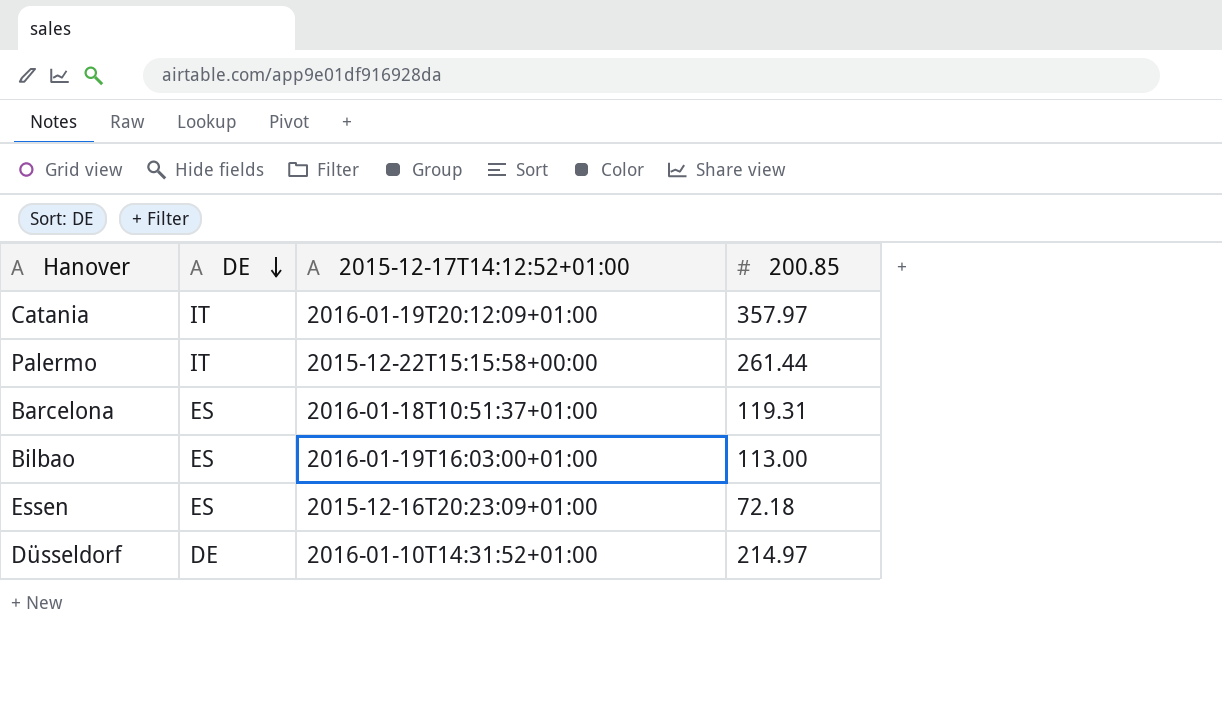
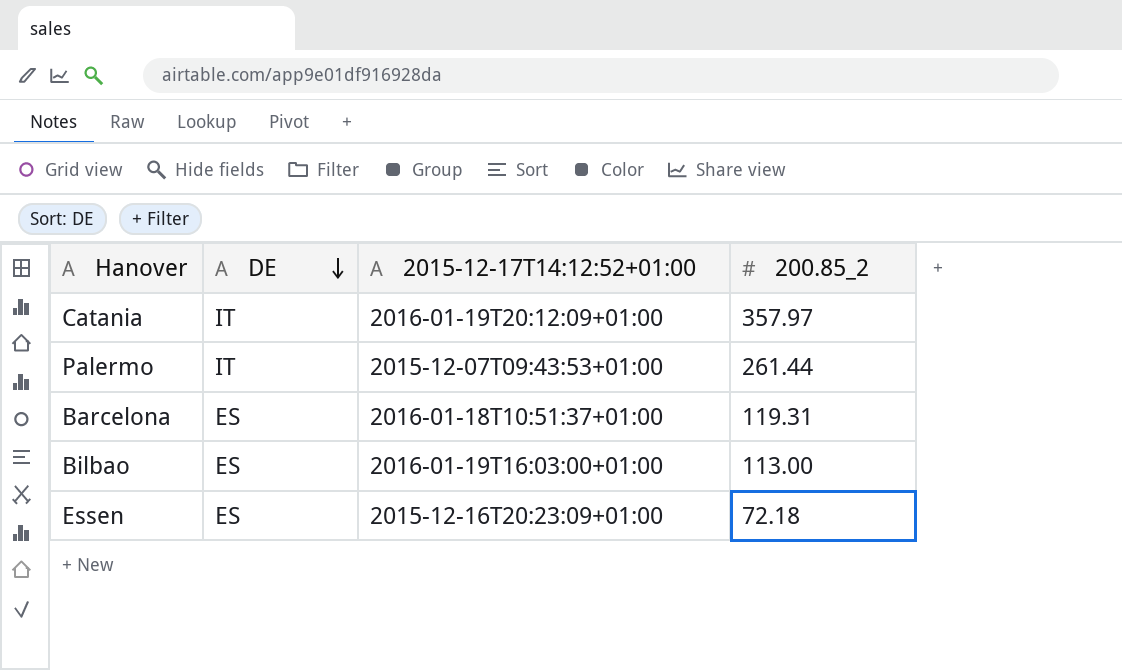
column name: 200.85 -> 200.85_2
row Düsseldorf: DE | 2016-01-10T14:31:52+01:00 | 214.97 -> none
Palermo | 2015-12-17T14:12:52+01:00: 2015-12-22T15:15:58+00:00 -> 2015-12-07T09:43:53+01:00

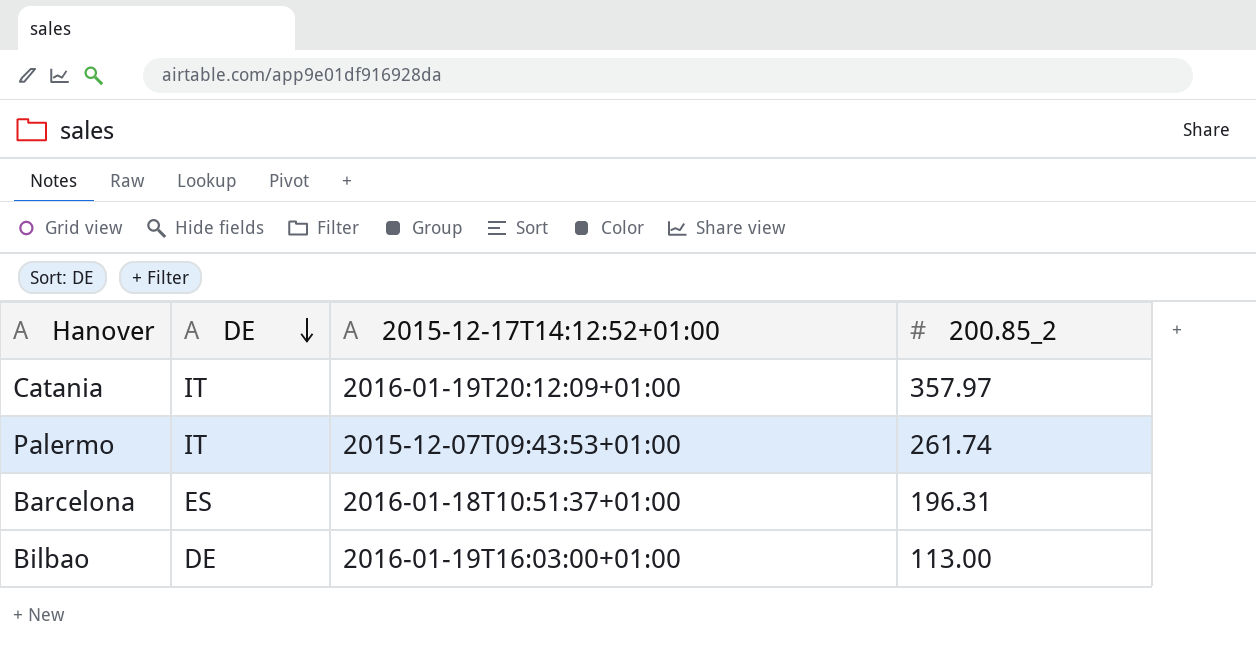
row Essen: ES | 2015-12-16T20:23:09+01:00 | 72.18 -> none
Palermo | 200.85_2: 261.44 -> 261.74
Barcelona | 200.85_2: 119.31 -> 196.31
Bilbao | DE: ES -> DE

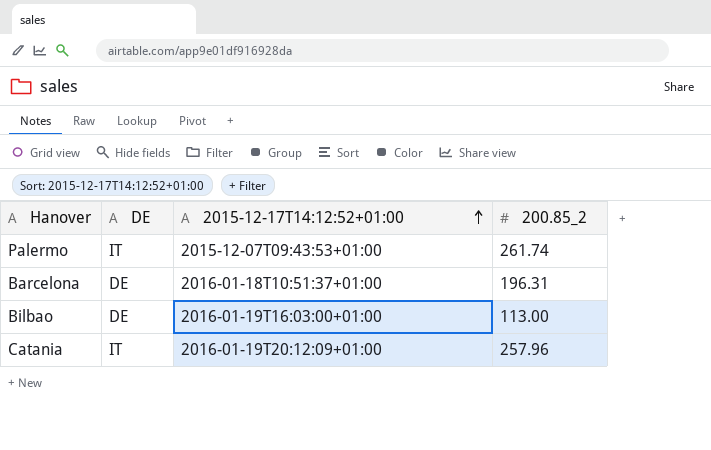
row order: DE descending -> 2015-12-17T14:12:52+01:00 ascending
Barcelona | DE: ES -> DE
Catania | 200.85_2: 357.97 -> 257.96

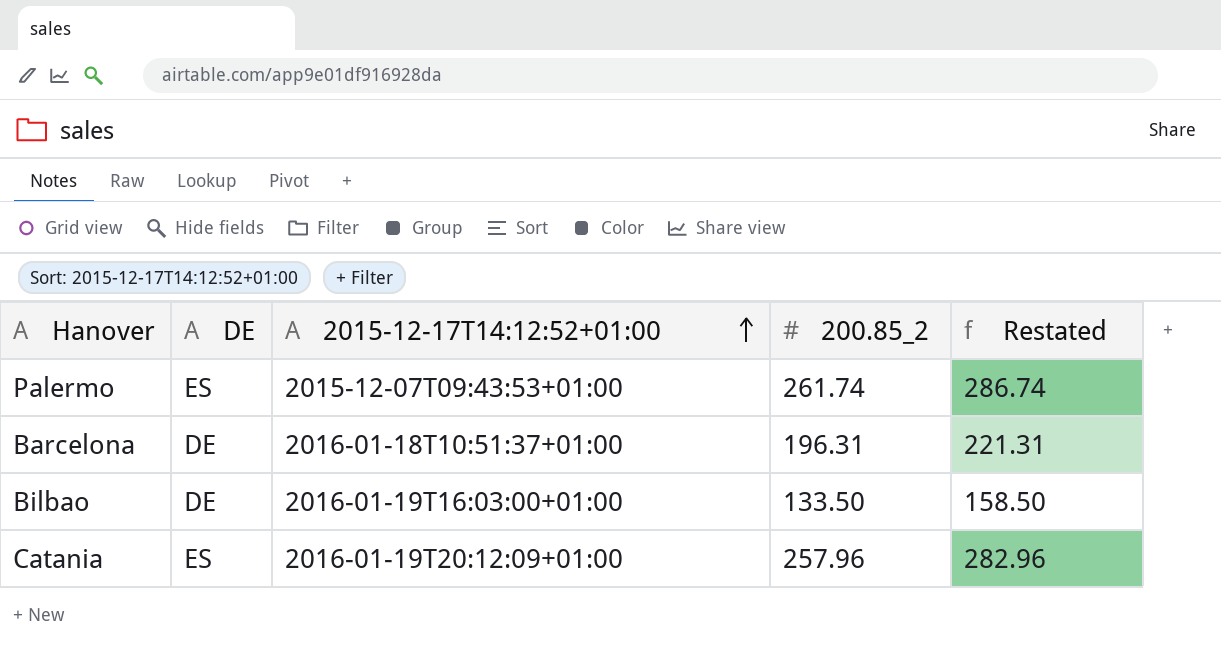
column Restated | formula: none -> [200.85_2] + 25
Palermo | DE: IT -> ES
Bilbao | 200.85_2: 113.00 -> 133.50
Catania | DE: IT -> ES

